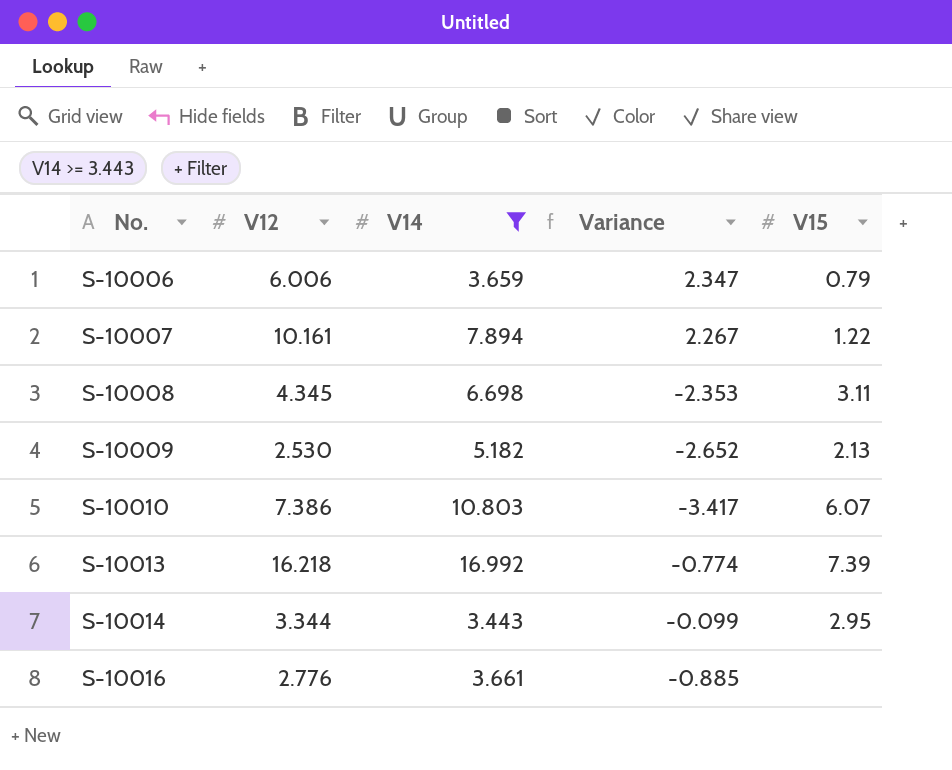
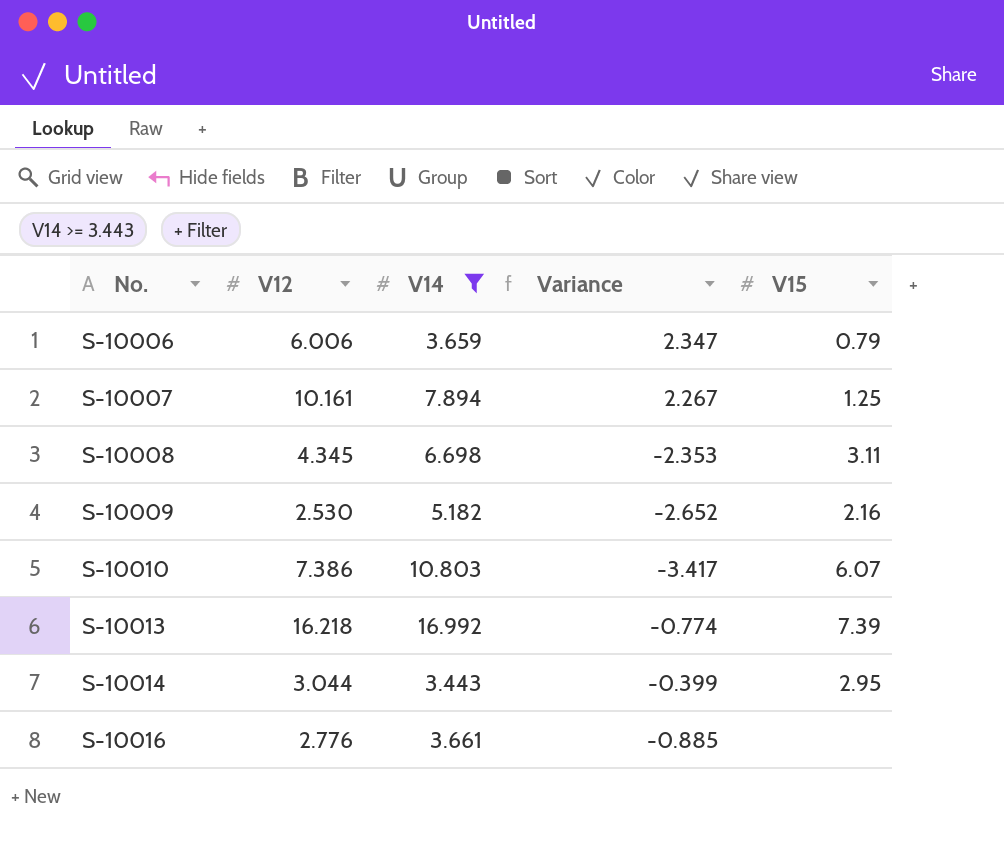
S-10007 | V15: 1.22 -> 1.25
S-10009 | V15: 2.13 -> 2.16
S-10014 | V12: 3.344 -> 3.044
S-10014 | Variance: -0.099 -> -0.399

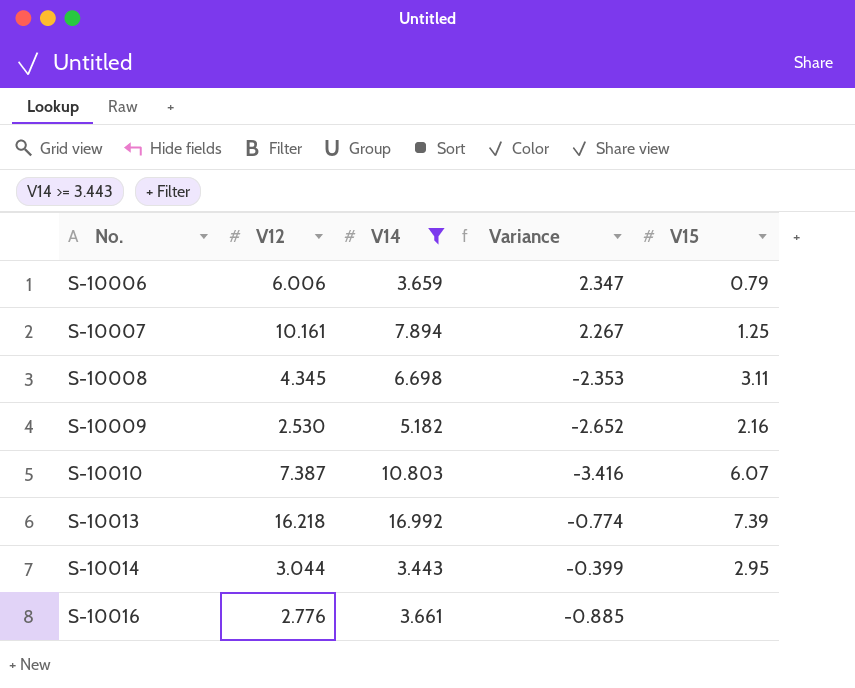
S-10010 | V12: 7.386 -> 7.387
S-10010 | Variance: -3.417 -> -3.416

